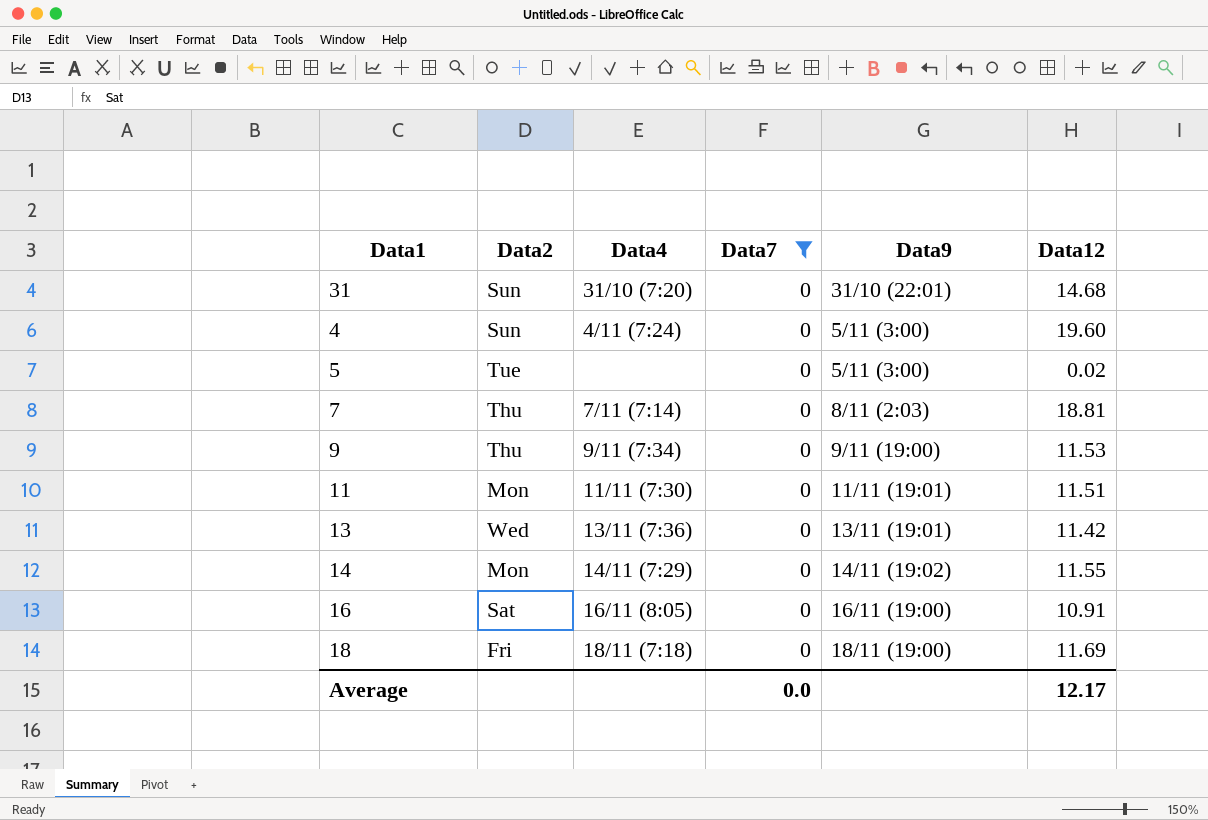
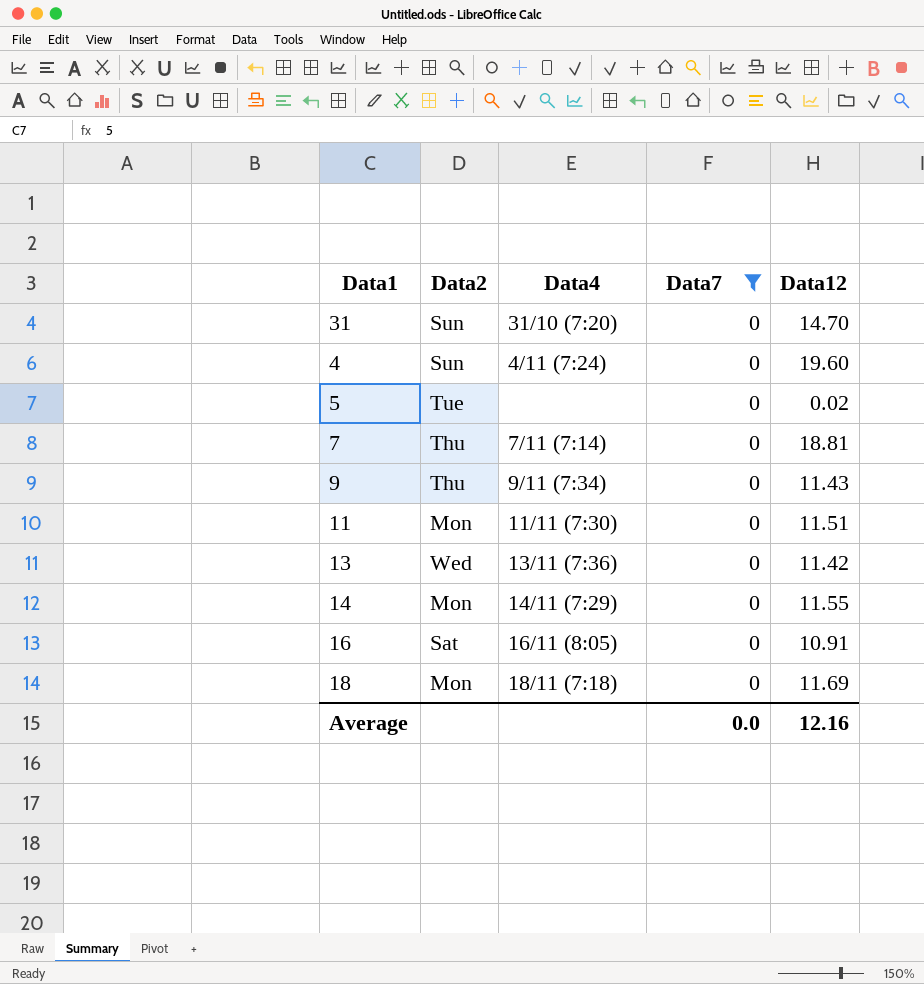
column Data9 | position: 5 -> none
31 | Data12: 14.68 -> 14.70
9 | Data12: 11.53 -> 11.43
18 | Data2: Fri -> Mon
Average | Data12: 12.17 -> 12.16

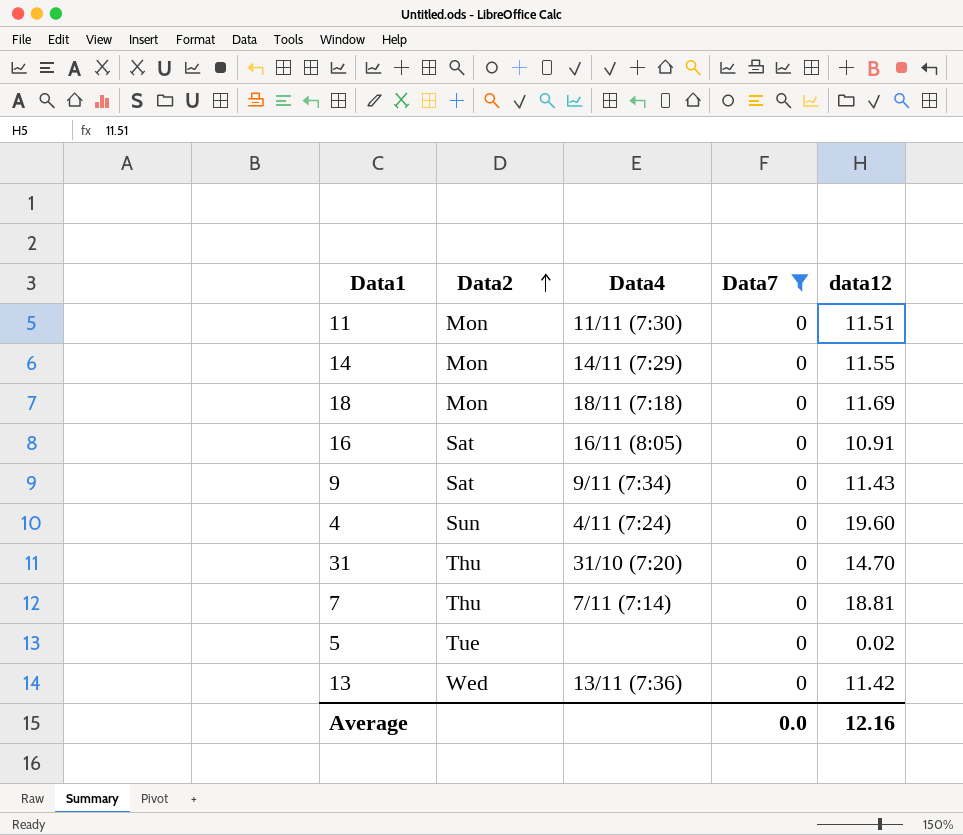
row order: none -> Data2 ascending
column name: Data12 -> data12
9 | Data2: Thu -> Sat
31 | Data2: Sun -> Thu

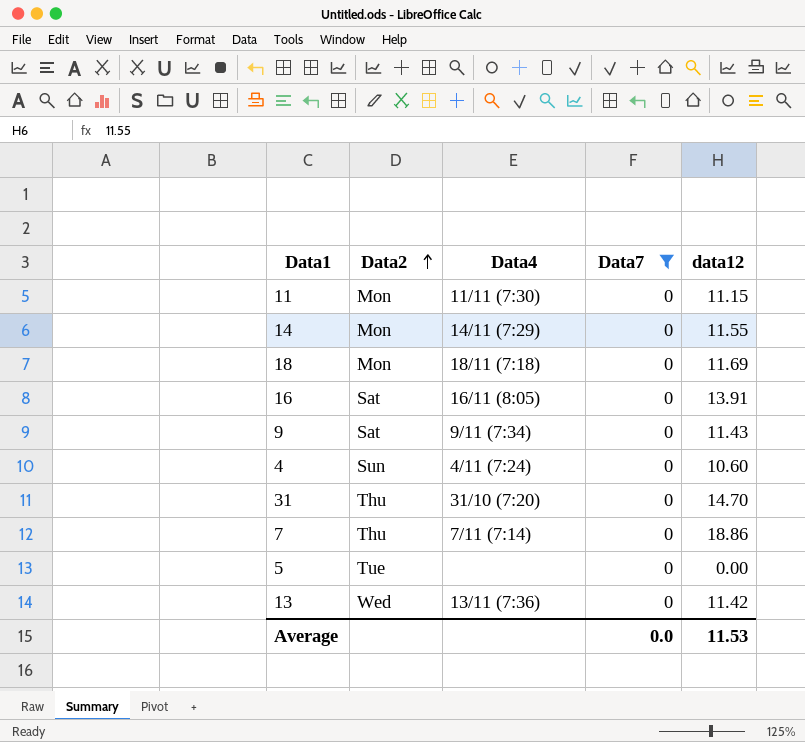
11 | data12: 11.51 -> 11.15
16 | data12: 10.91 -> 13.91
4 | data12: 19.60 -> 10.60
7 | data12: 18.81 -> 18.86
5 | data12: 0.02 -> 0.00
Average | data12: 12.16 -> 11.53

